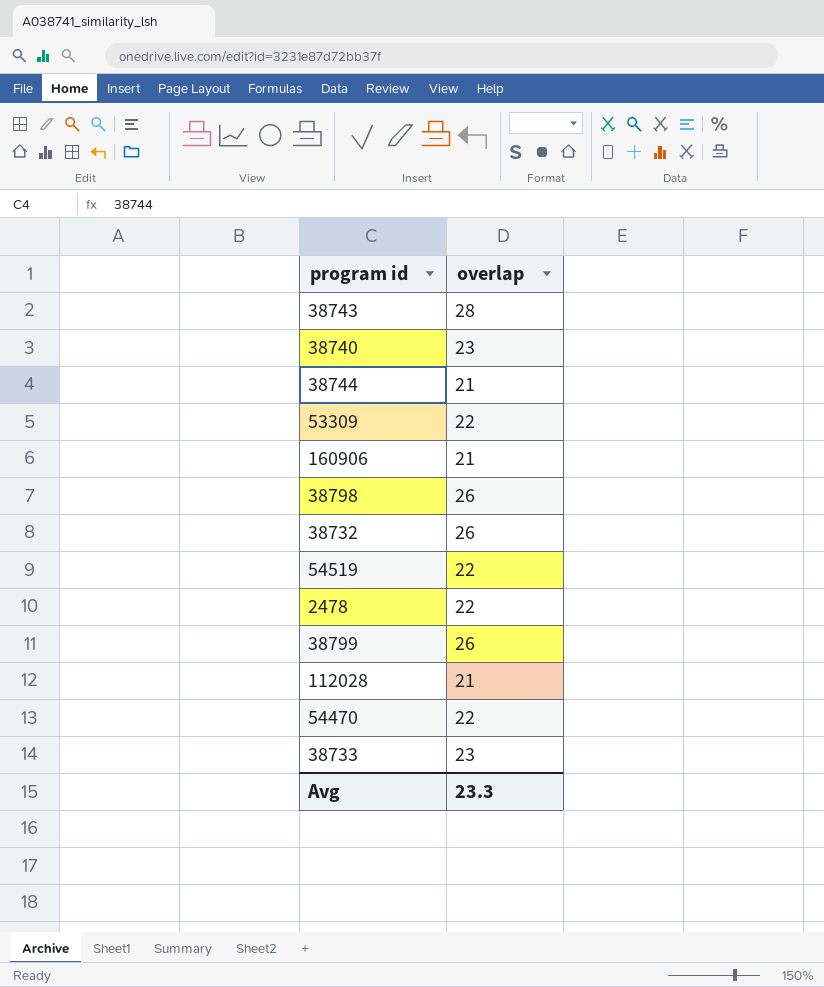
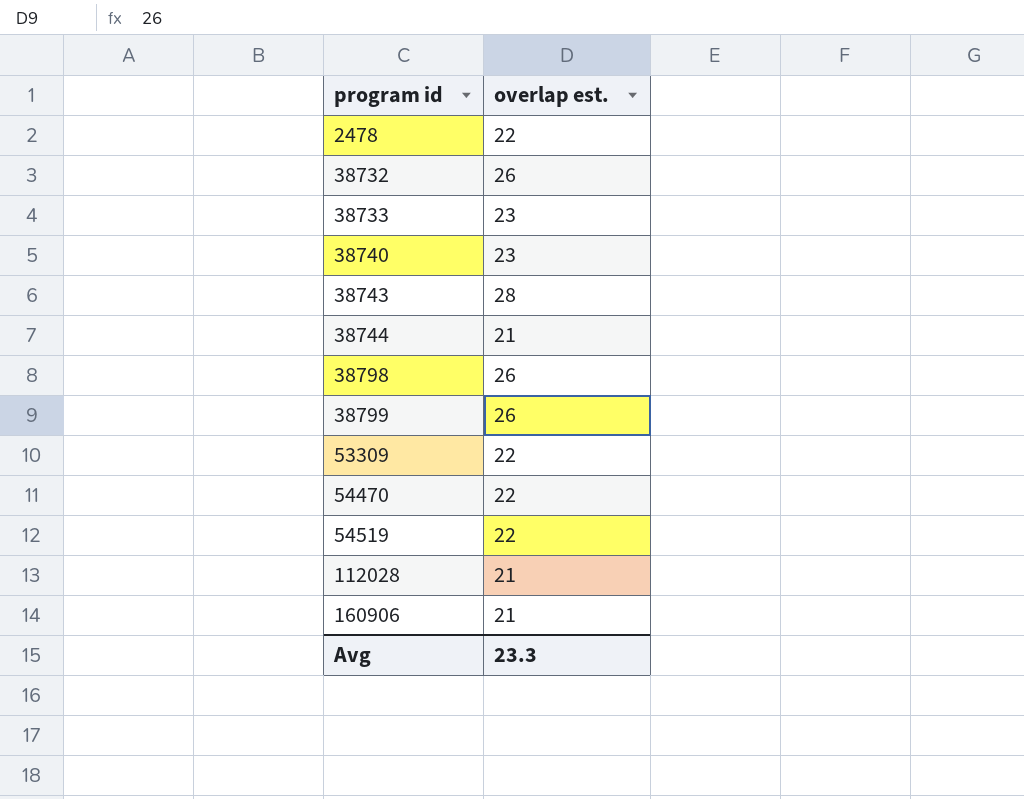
row order: none -> program id ascending
column name: overlap -> overlap est.

